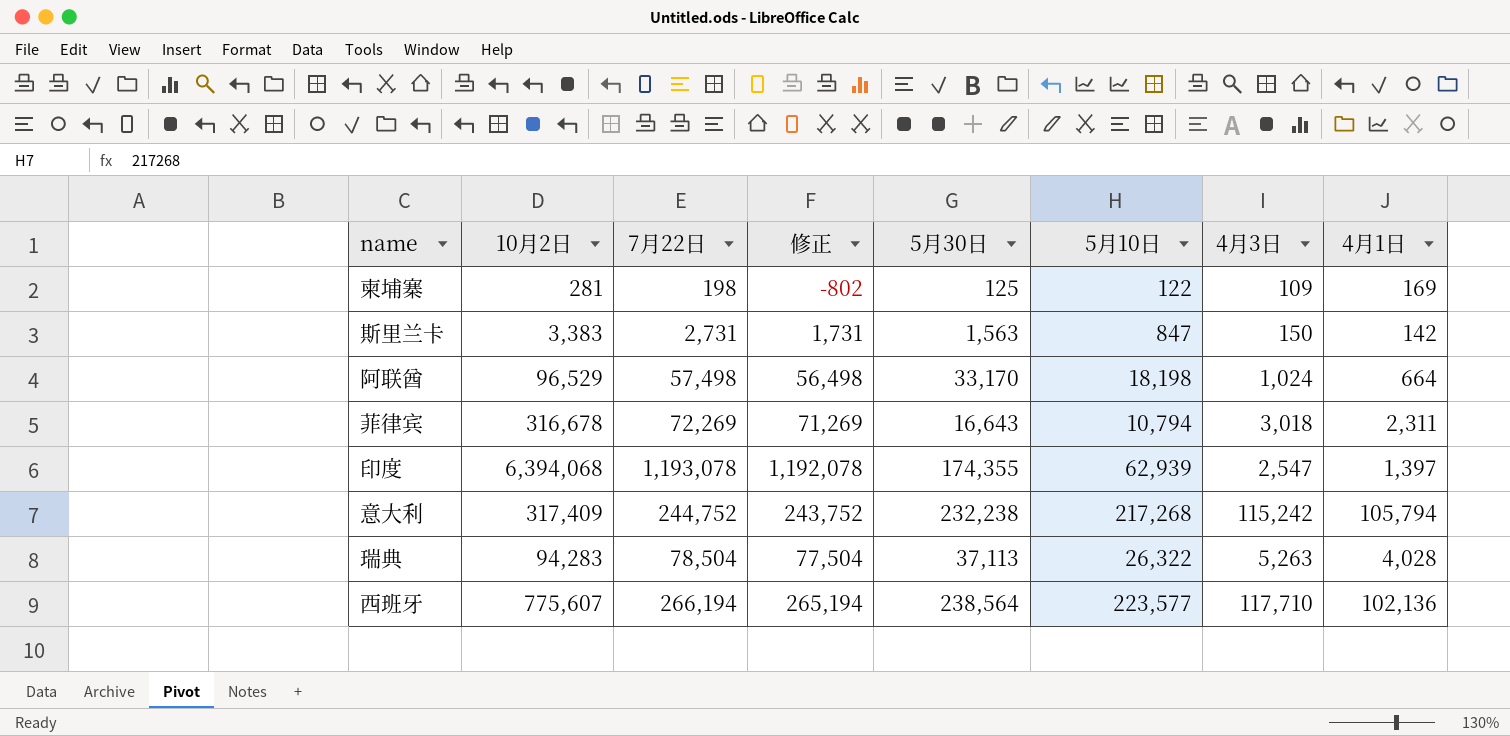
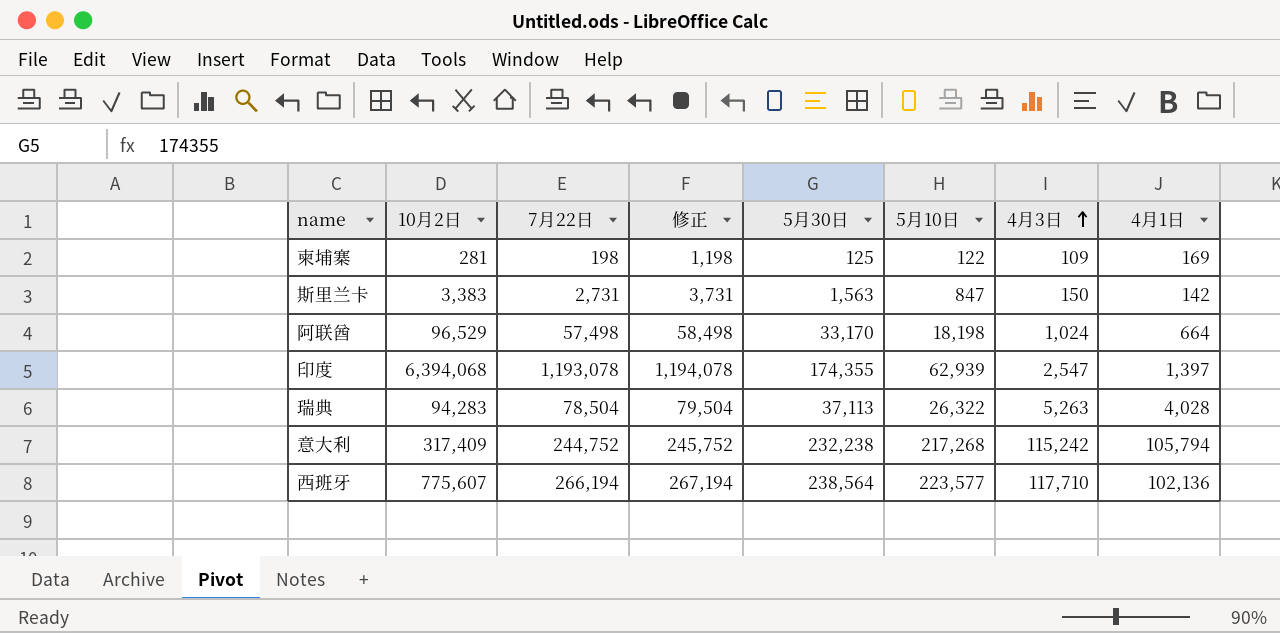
row order: none -> 4月3日 ascending
column 修正 | formula: [7月22日] - 1000 -> [7月22日] + 1000
row 菲律宾: 316,678 | 72,269 | 71,269 | 16,643 | 10,794 | 3,018 | 2,311 -> none

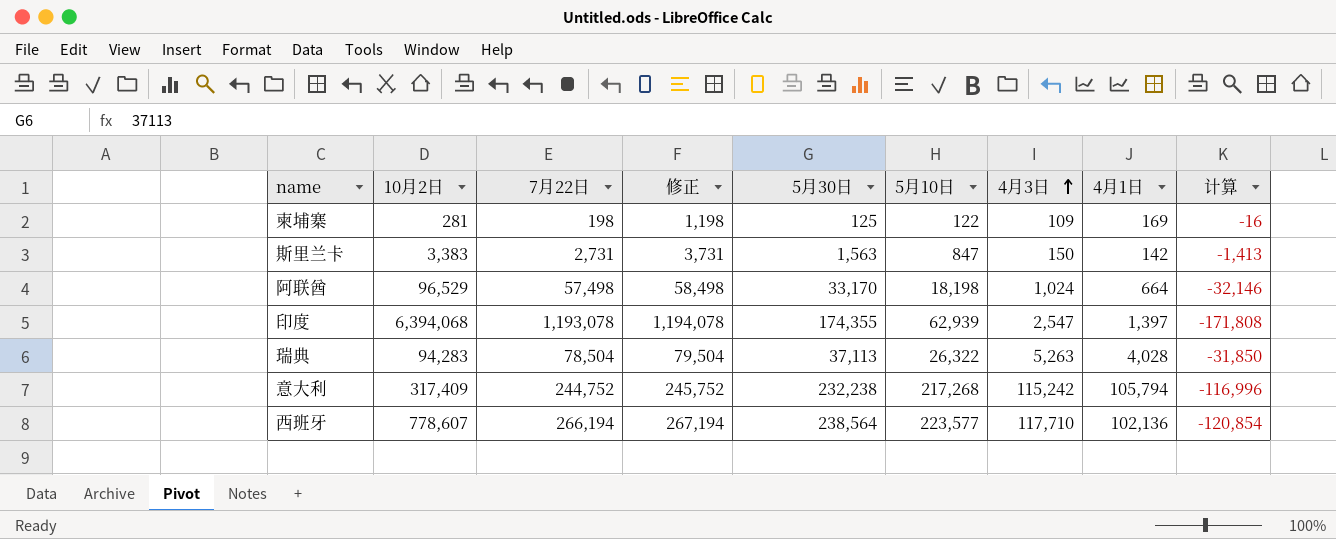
column 计算 | formula: none -> [4月3日] - [5月30日]
西班牙 | 10月2日: 775,607 -> 778,607

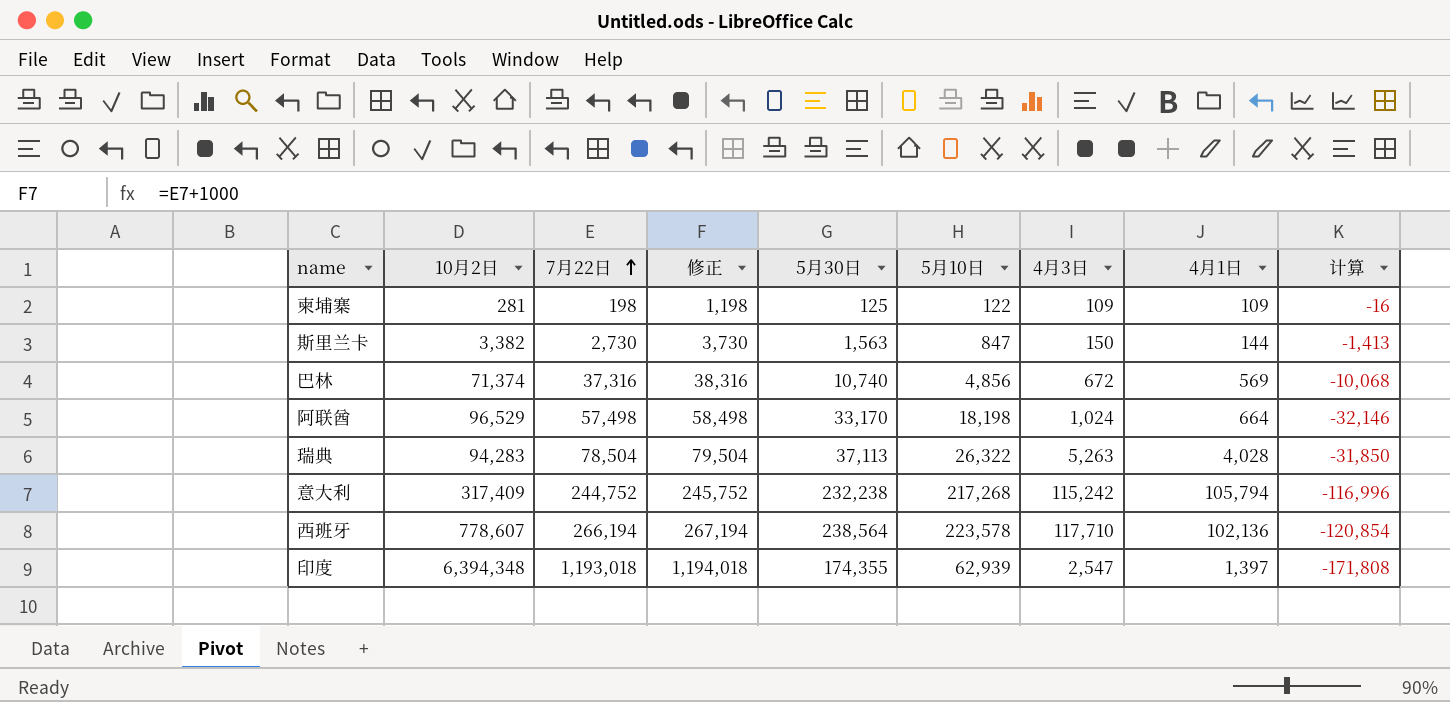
row order: 4月3日 ascending -> 7月22日 ascending
柬埔寨 | 4月1日: 169 -> 109
斯里兰卡 | 10月2日: 3,383 -> 3,382
斯里兰卡 | 7月22日: 2,731 -> 2,730
斯里兰卡 | 修正: 3,731 -> 3,730
斯里兰卡 | 4月1日: 142 -> 144
row 巴林: none -> 71,374 | 37,316 | 38,316 | 10,740 | 4,856 | 672 | 569 | -10,068
西班牙 | 5月10日: 223,577 -> 223,578
印度 | 10月2日: 6,394,068 -> 6,394,348
印度 | 7月22日: 1,193,078 -> 1,193,018
印度 | 修正: 1,194,078 -> 1,194,018

